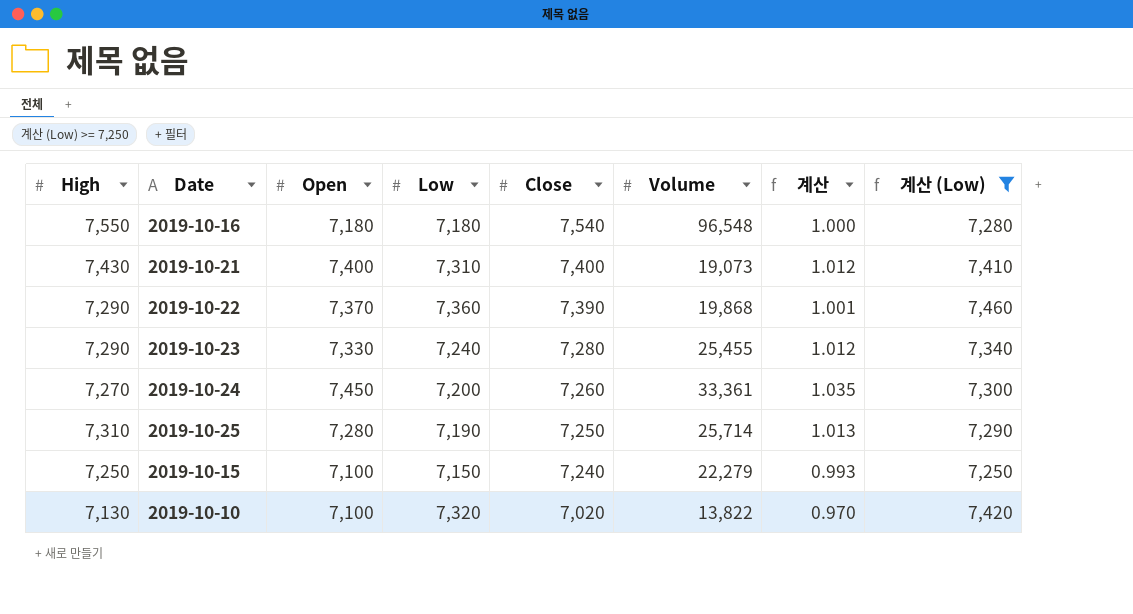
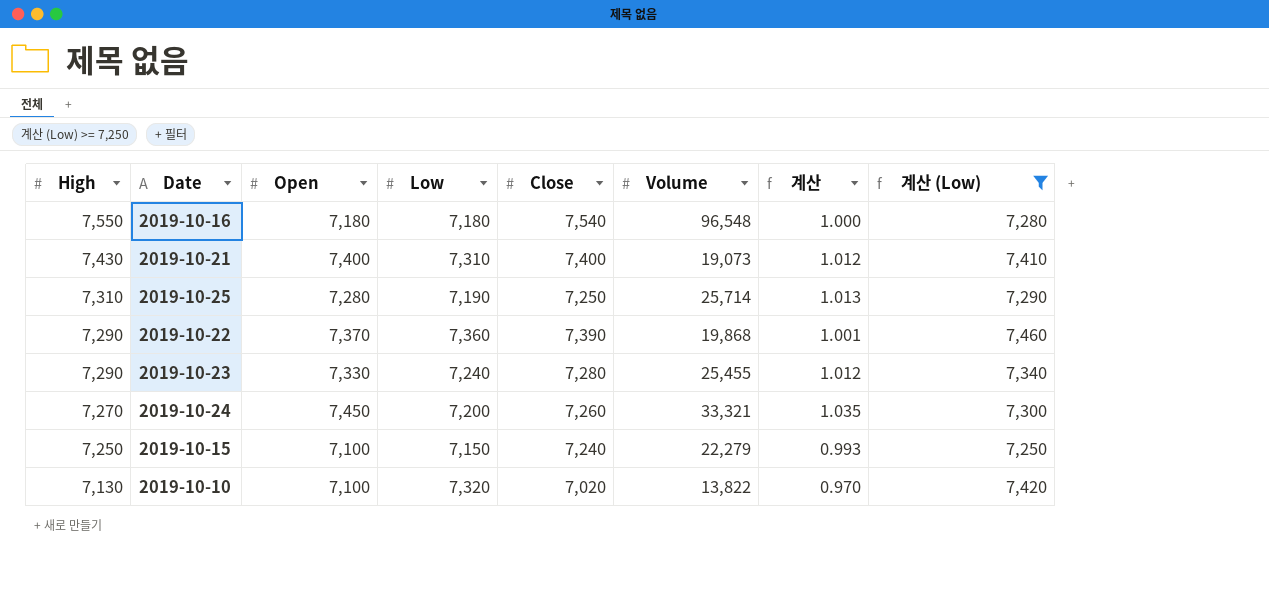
row order: Close descending -> High descending
2019-10-24 | Volume: 33,361 -> 33,321

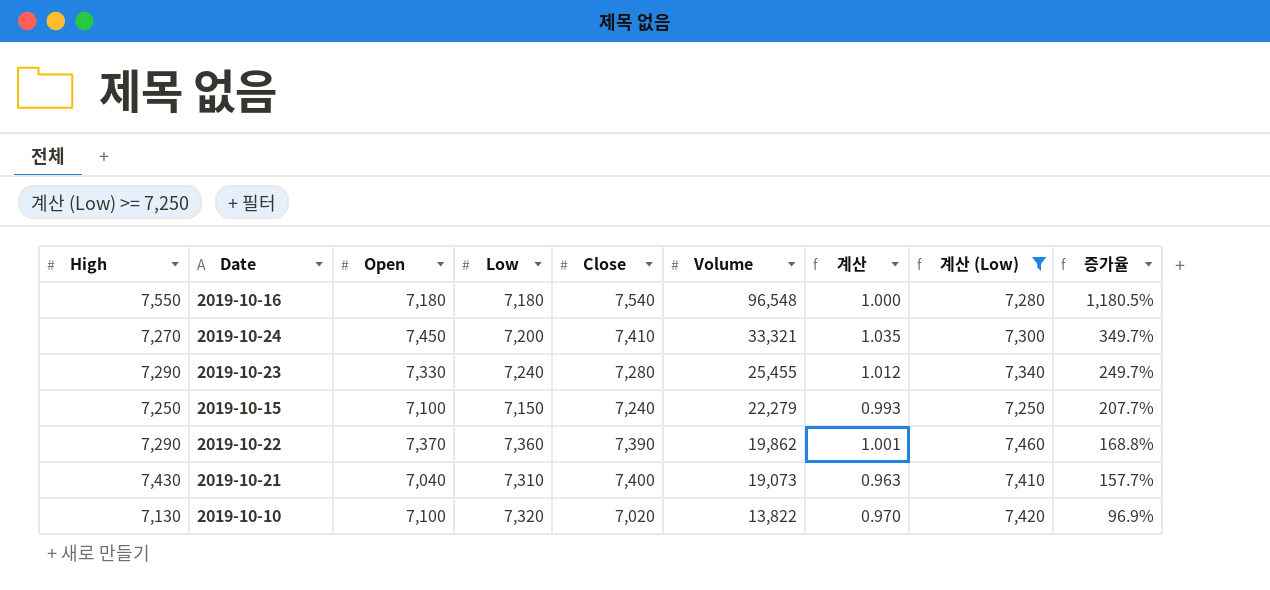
row order: High descending -> Volume descending
column 증가율 | formula: none -> ([Volume] - [Close]) / [Close]
row 2019-10-25: 7,310 | 7,280 | 7,190 | 7,250 | 25,714 | 1.013 | 7,290 -> none
2019-10-24 | Close: 7,260 -> 7,410
2019-10-22 | Volume: 19,868 -> 19,862
2019-10-21 | Open: 7,400 -> 7,040
2019-10-21 | 계산: 1.012 -> 0.963

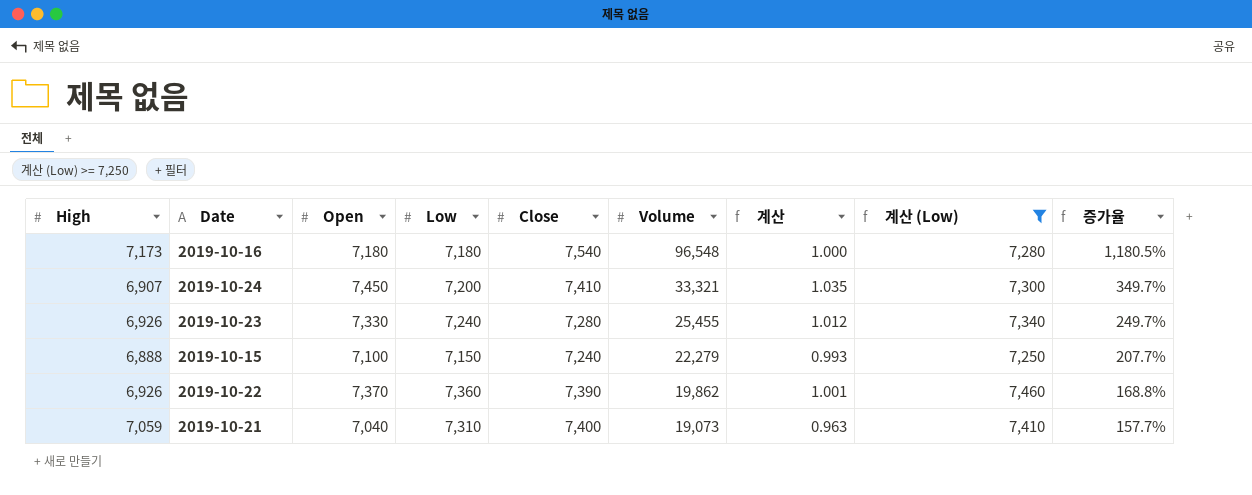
row 2019-10-10: 7,130 | 7,100 | 7,320 | 7,020 | 13,822 | 0.970 | 7,420 | 96.9% -> none
2019-10-16 | High: 7,550 -> 7,173
2019-10-24 | High: 7,270 -> 6,907
2019-10-23 | High: 7,290 -> 6,926
2019-10-15 | High: 7,250 -> 6,888
2019-10-22 | High: 7,290 -> 6,926
2019-10-21 | High: 7,430 -> 7,059

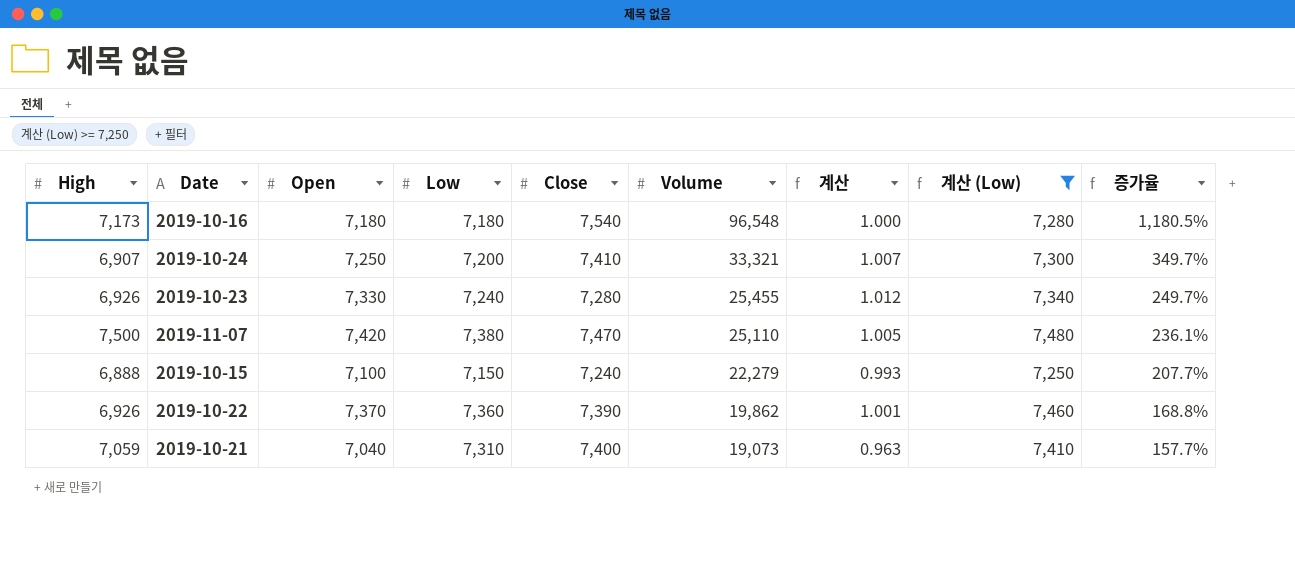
2019-10-24 | Open: 7,450 -> 7,250
2019-10-24 | 계산: 1.035 -> 1.007
row 2019-11-07: none -> 7,500 | 7,420 | 7,380 | 7,470 | 25,110 | 1.005 | 7,480 | 236.1%

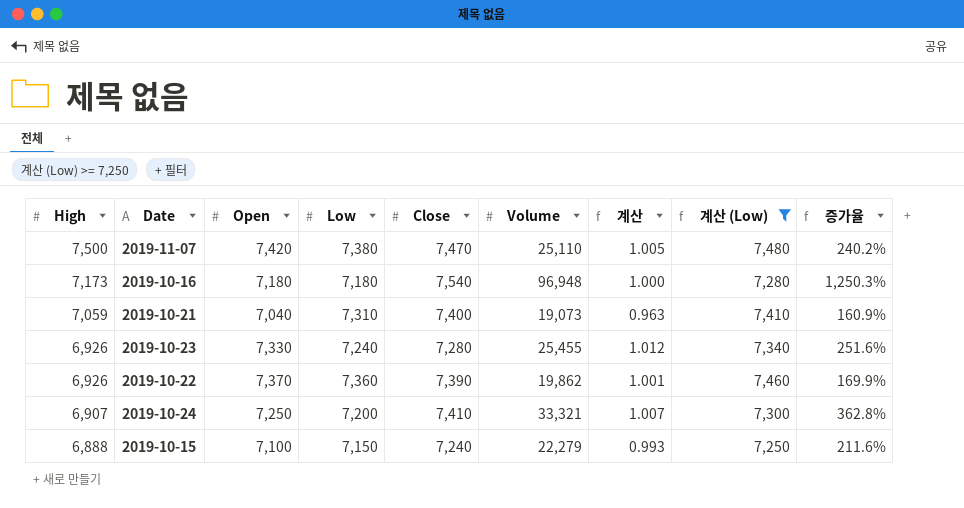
row order: Volume descending -> High descending
column 증가율 | formula: ([Volume] - [Close]) / [Close] -> ([Volume] - [Low]) / [Low]
2019-10-16 | Volume: 96,548 -> 96,948

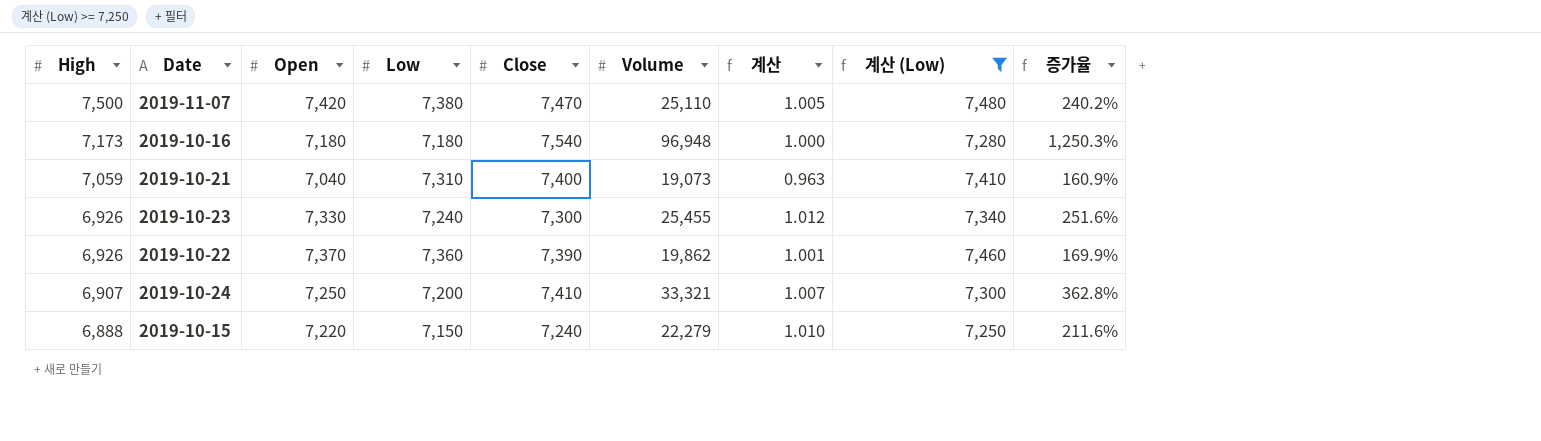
2019-10-23 | Close: 7,280 -> 7,300
2019-10-15 | Open: 7,100 -> 7,220
2019-10-15 | 계산: 0.993 -> 1.010

